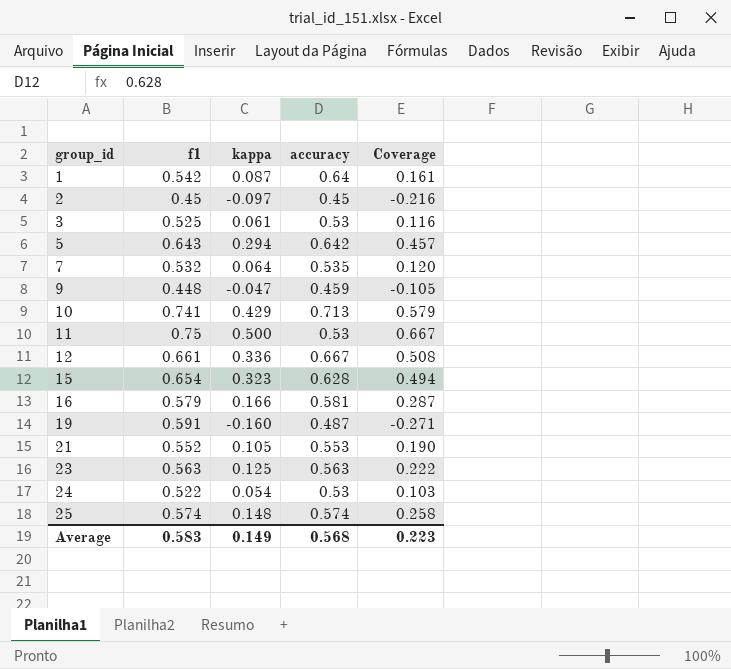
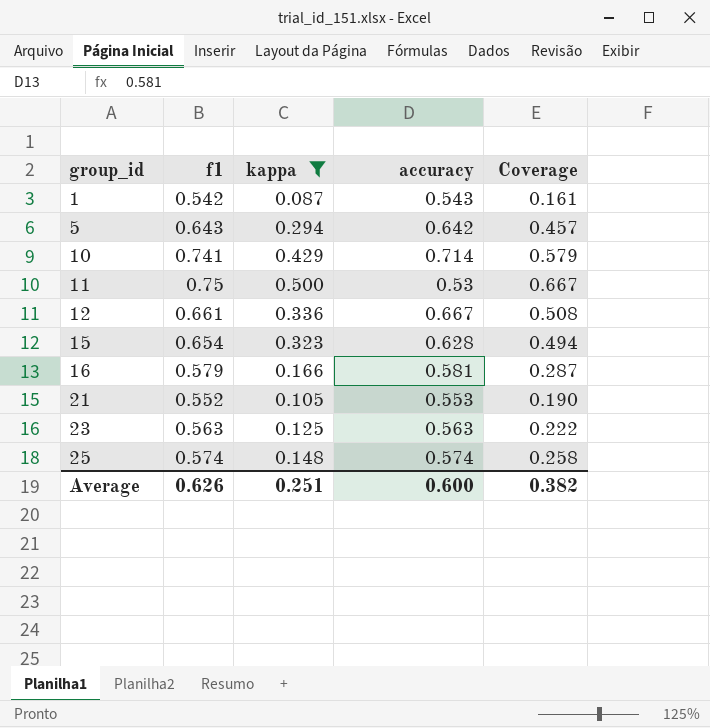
filter: none -> kappa >= 0.087
1 | accuracy: 0.64 -> 0.543
10 | accuracy: 0.713 -> 0.714
Average | f1: 0.583 -> 0.626
Average | kappa: 0.149 -> 0.251
Average | accuracy: 0.568 -> 0.600
Average | Coverage: 0.223 -> 0.382

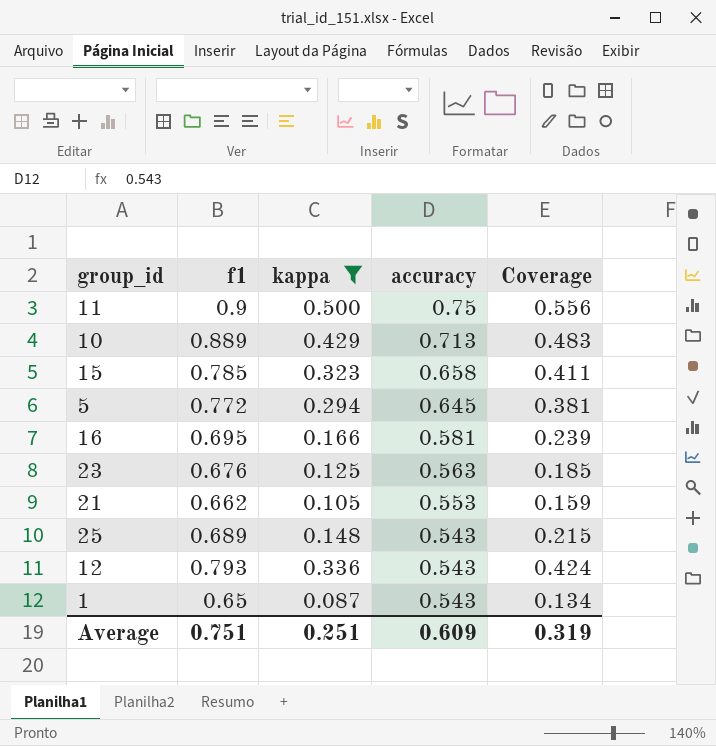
row order: group_id ascending -> accuracy descending
11 | f1: 0.75 -> 0.9
11 | accuracy: 0.53 -> 0.75
11 | Coverage: 0.667 -> 0.556
10 | f1: 0.741 -> 0.889
10 | accuracy: 0.714 -> 0.713
10 | Coverage: 0.579 -> 0.483
15 | f1: 0.654 -> 0.785
15 | accuracy: 0.628 -> 0.658
15 | Coverage: 0.494 -> 0.411
5 | f1: 0.643 -> 0.772
5 | accuracy: 0.642 -> 0.645
5 | Coverage: 0.457 -> 0.381
16 | f1: 0.579 -> 0.695
16 | Coverage: 0.287 -> 0.239
23 | f1: 0.563 -> 0.676
23 | Coverage: 0.222 -> 0.185
21 | f1: 0.552 -> 0.662
21 | Coverage: 0.190 -> 0.159
25 | f1: 0.574 -> 0.689
25 | accuracy: 0.574 -> 0.543
25 | Coverage: 0.258 -> 0.215
12 | f1: 0.661 -> 0.793
12 | accuracy: 0.667 -> 0.543
12 | Coverage: 0.508 -> 0.424
1 | f1: 0.542 -> 0.65
1 | Coverage: 0.161 -> 0.134
Average | f1: 0.626 -> 0.751
Average | accuracy: 0.600 -> 0.609
Average | Coverage: 0.382 -> 0.319

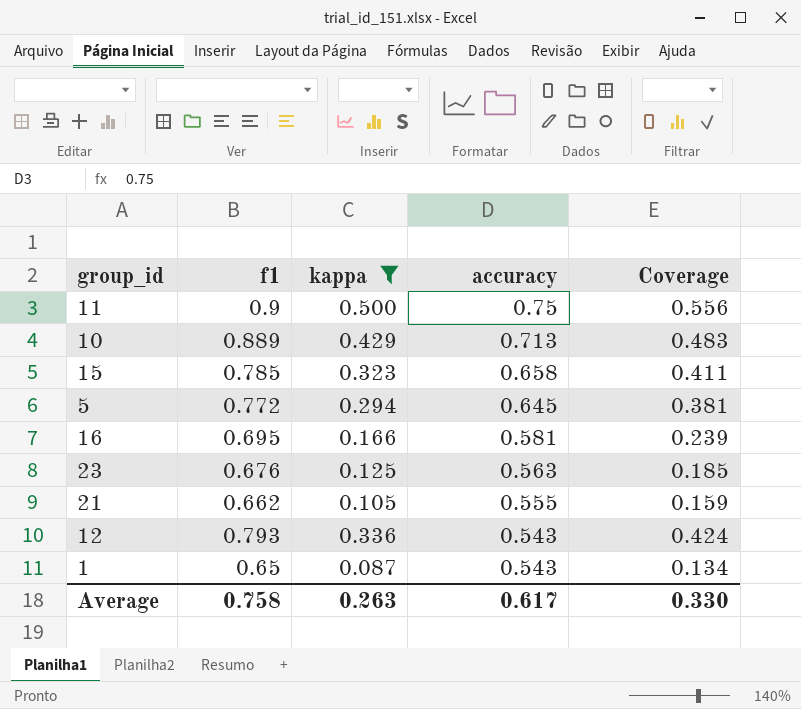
row 25: 0.689 | 0.148 | 0.543 | 0.215 -> none
21 | accuracy: 0.553 -> 0.555
Average | f1: 0.751 -> 0.758
Average | kappa: 0.251 -> 0.263
Average | accuracy: 0.609 -> 0.617
Average | Coverage: 0.319 -> 0.330

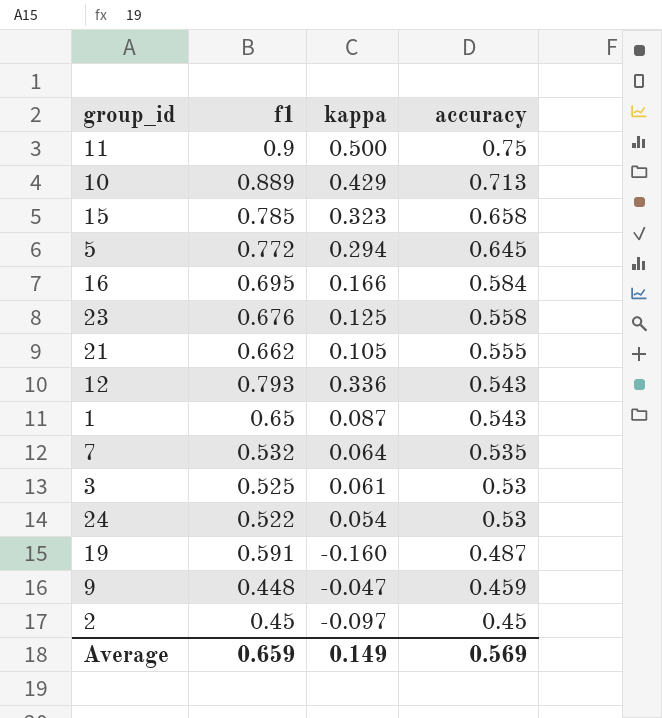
filter: kappa >= 0.087 -> none
column Coverage | formula: [kappa] / [f1] -> none
16 | accuracy: 0.581 -> 0.584
23 | accuracy: 0.563 -> 0.558
Average | f1: 0.758 -> 0.659
Average | kappa: 0.263 -> 0.149
Average | accuracy: 0.617 -> 0.569

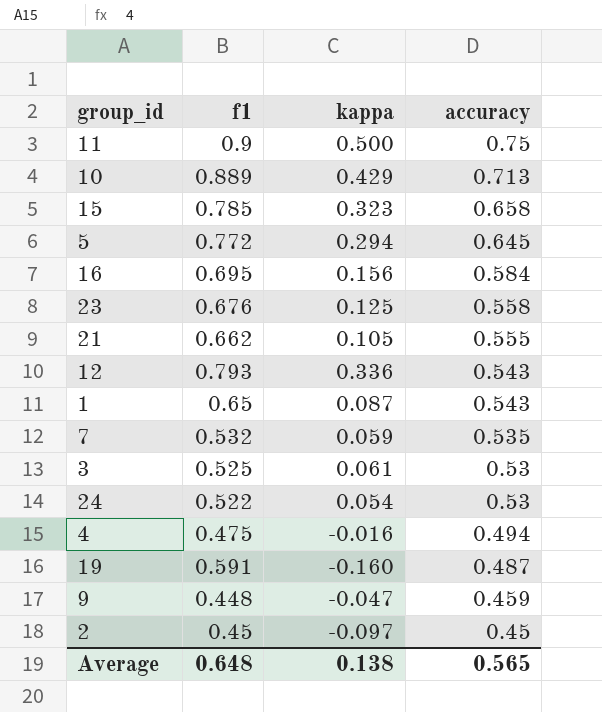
16 | kappa: 0.166 -> 0.156
7 | kappa: 0.064 -> 0.059
row 4: none -> 0.475 | -0.016 | 0.494
Average | f1: 0.659 -> 0.648
Average | kappa: 0.149 -> 0.138
Average | accuracy: 0.569 -> 0.565

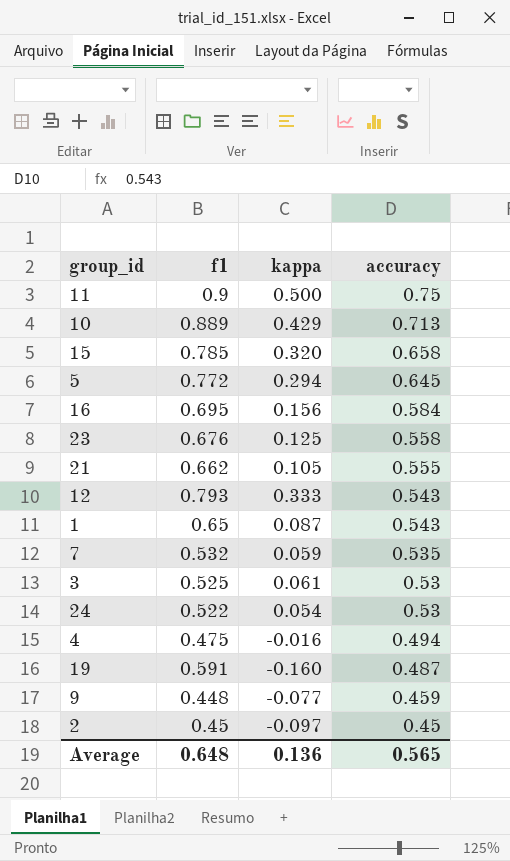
15 | kappa: 0.323 -> 0.320
12 | kappa: 0.336 -> 0.333
9 | kappa: -0.047 -> -0.077
Average | kappa: 0.138 -> 0.136

